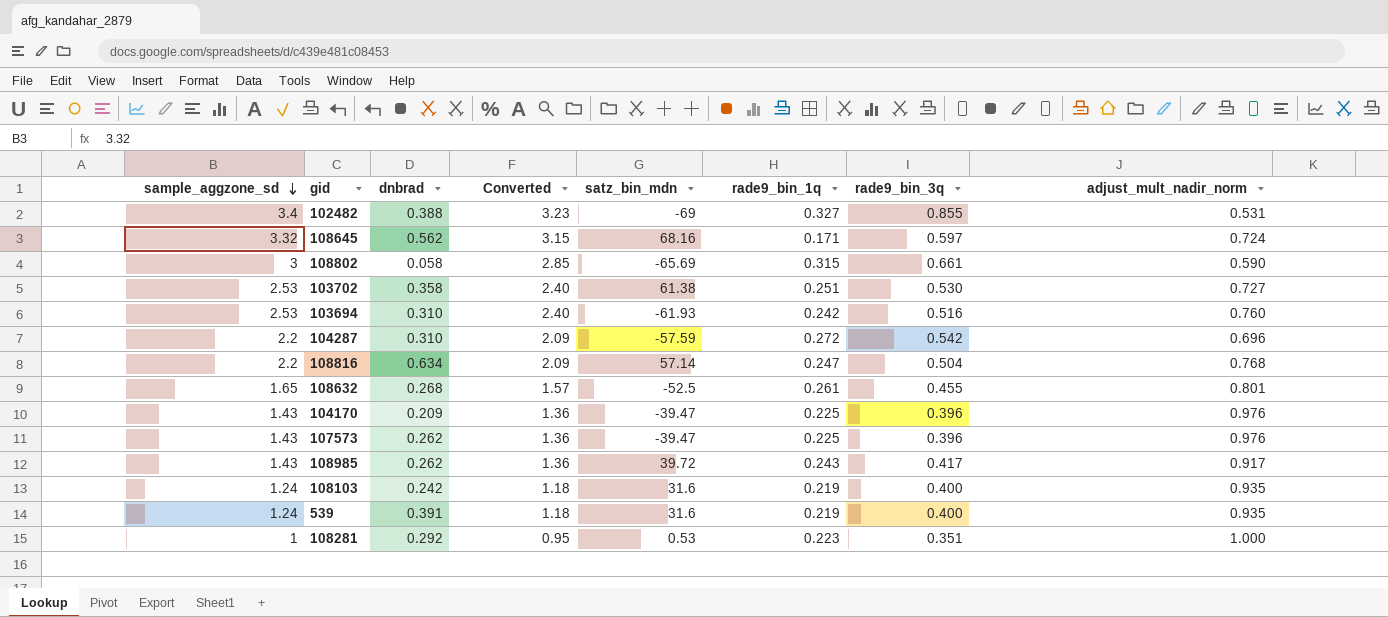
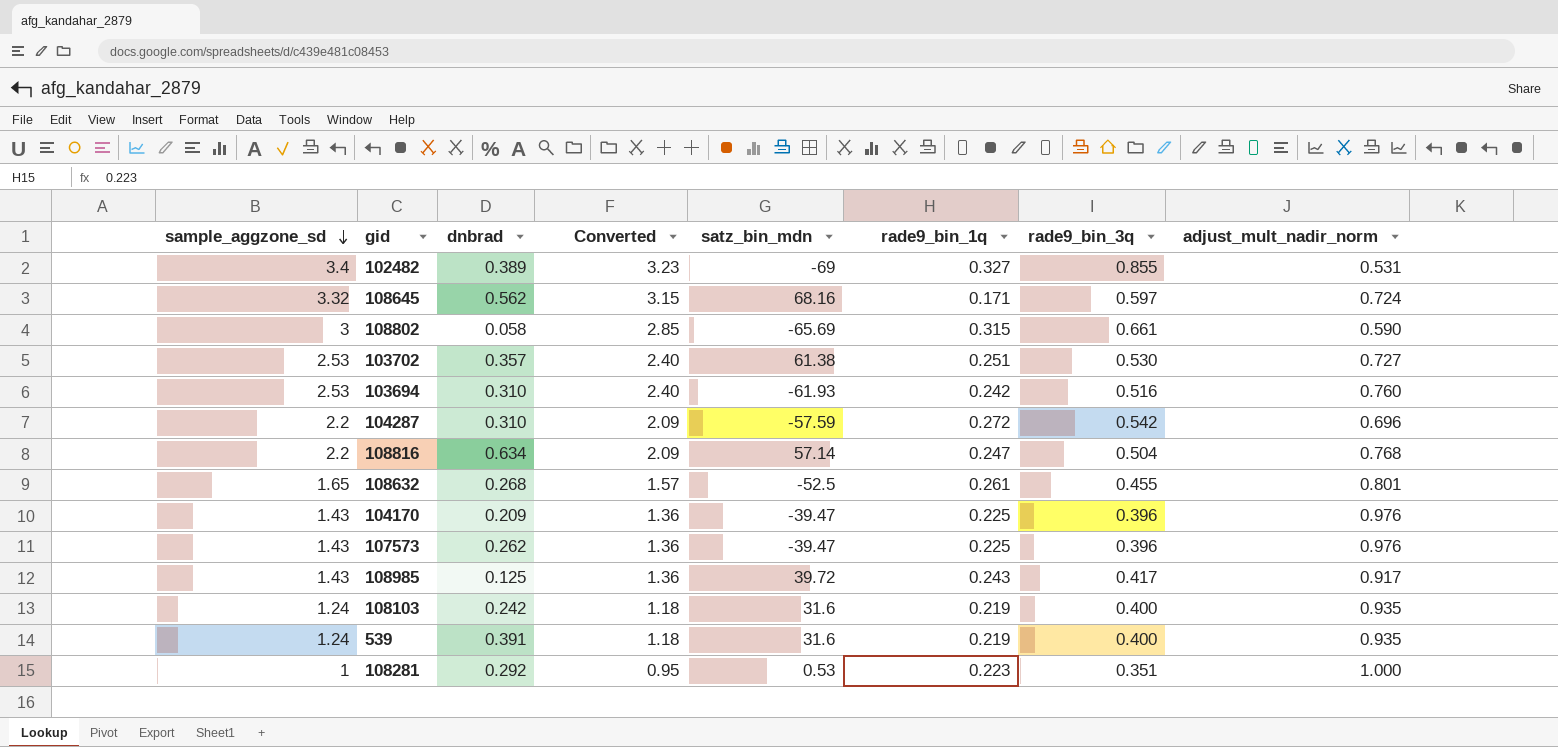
102482 | dnbrad: 0.388 -> 0.389
103702 | dnbrad: 0.358 -> 0.357
108985 | dnbrad: 0.262 -> 0.125

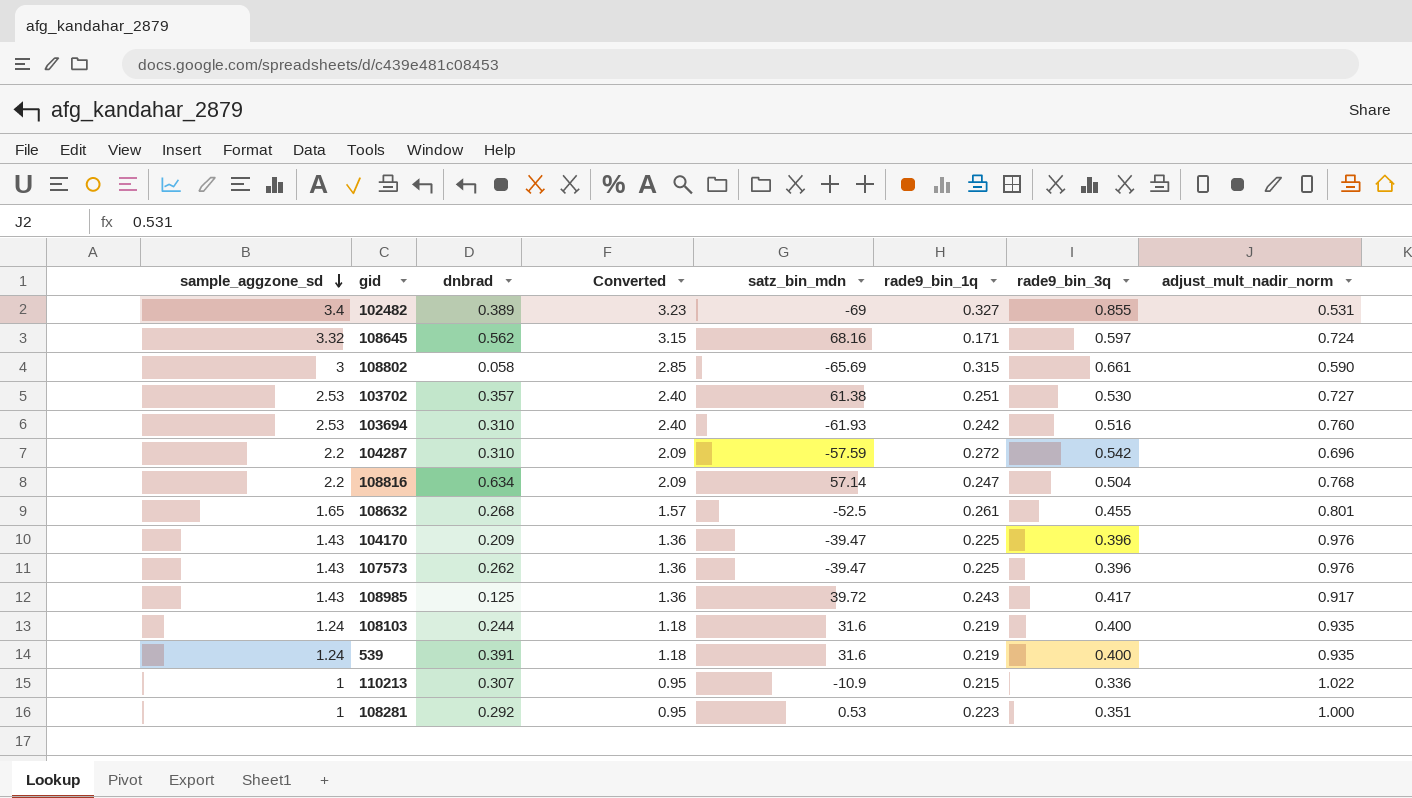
108103 | dnbrad: 0.242 -> 0.244
row 110213: none -> 1 | 0.307 | 0.95 | -10.9 | 0.215 | 0.336 | 1.022

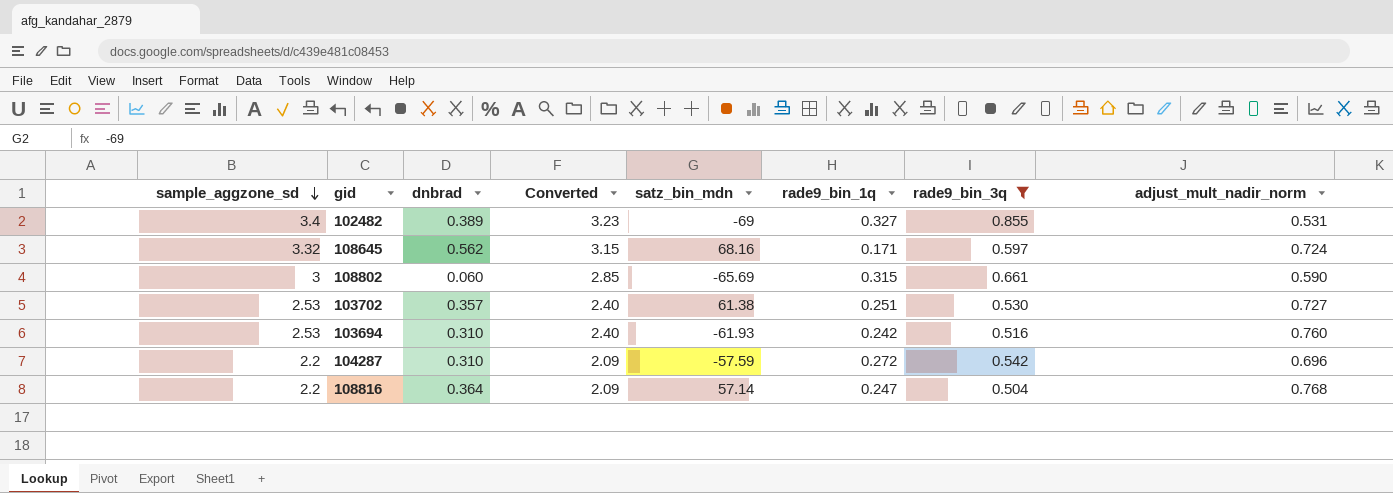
filter: none -> rade9_bin_3q >= 0.504
108802 | dnbrad: 0.058 -> 0.060
108816 | dnbrad: 0.634 -> 0.364

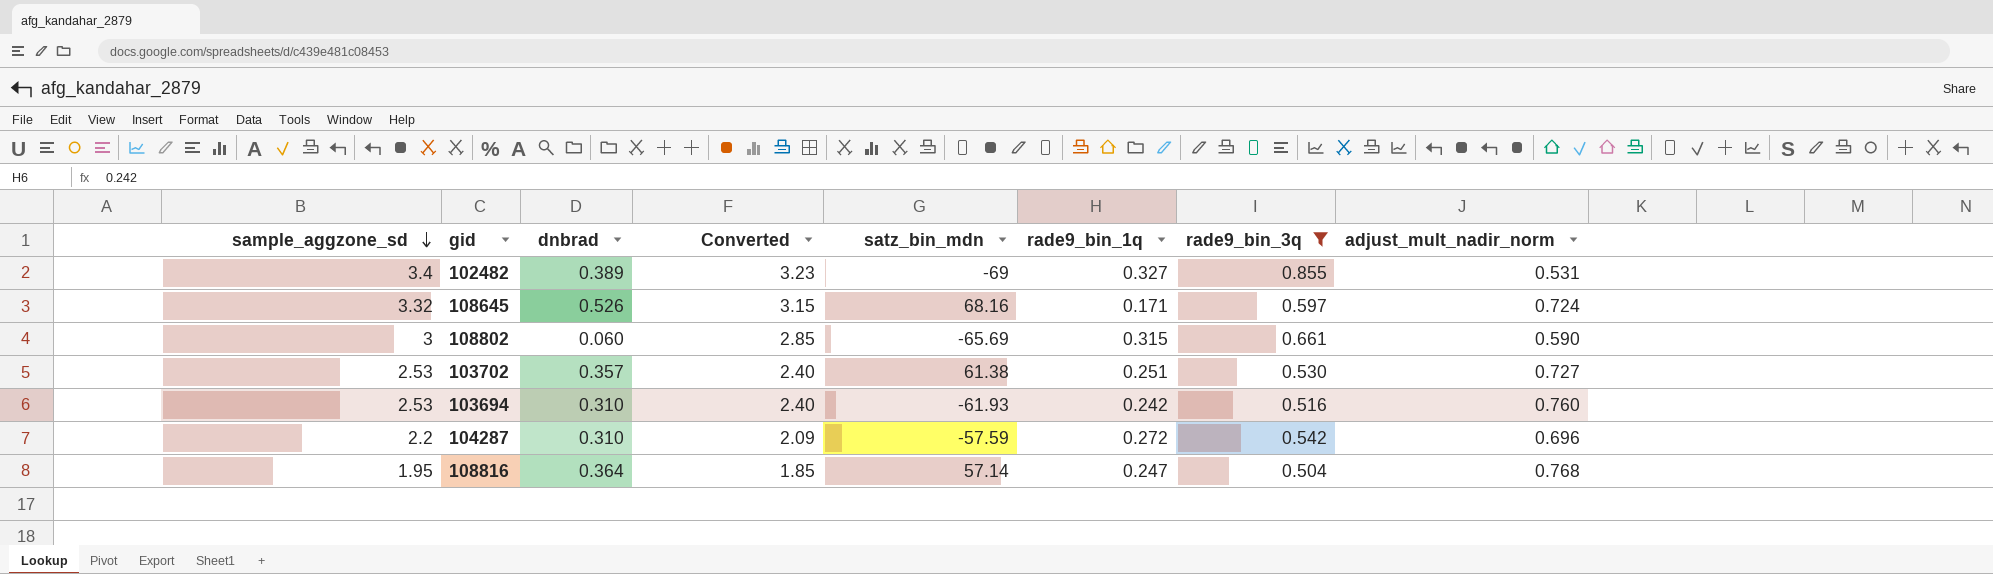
108645 | dnbrad: 0.562 -> 0.526
108816 | sample_aggzone_sd: 2.2 -> 1.95
108816 | Converted: 2.09 -> 1.85

